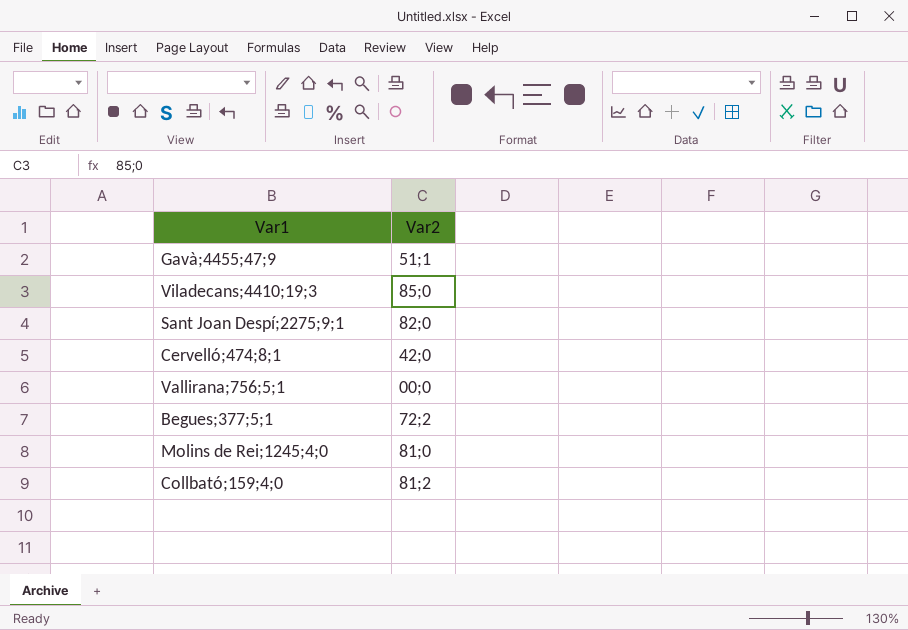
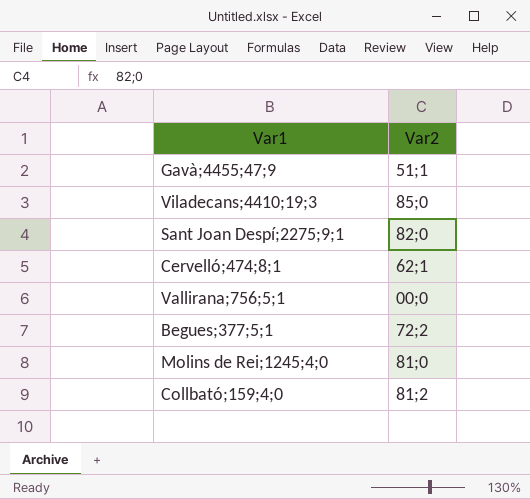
Cervelló;474;8;1 | Var2: 42;0 -> 62;1

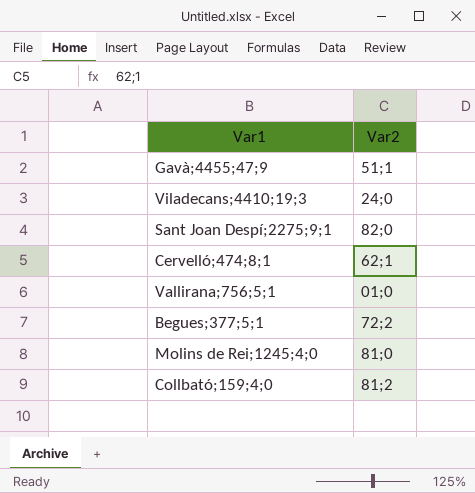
Viladecans;4410;19;3 | Var2: 85;0 -> 24;0
Vallirana;756;5;1 | Var2: 00;0 -> 01;0

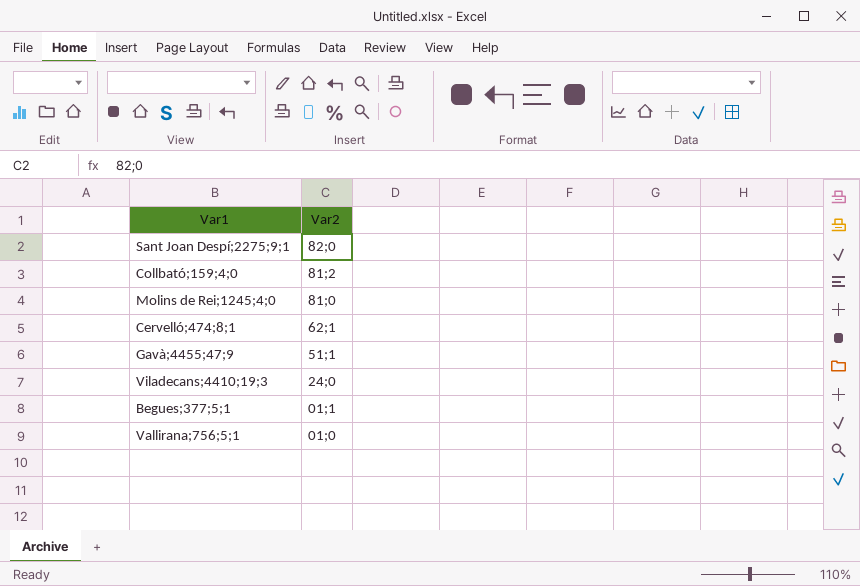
row order: none -> Var2 descending
Begues;377;5;1 | Var2: 72;2 -> 01;1

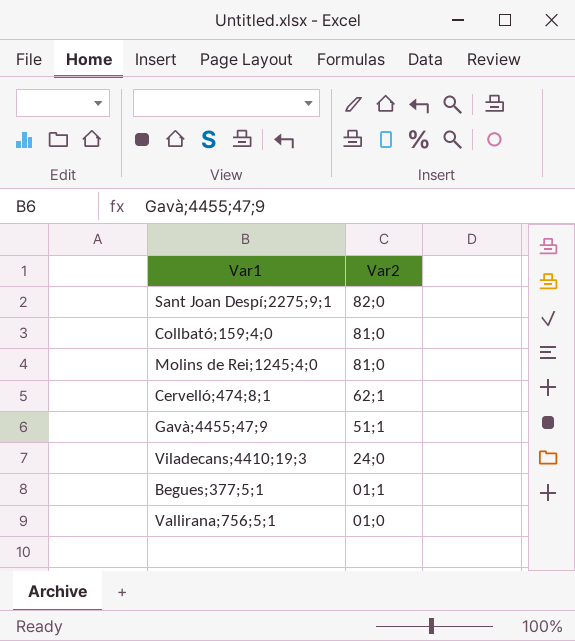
Collbató;159;4;0 | Var2: 81;2 -> 81;0

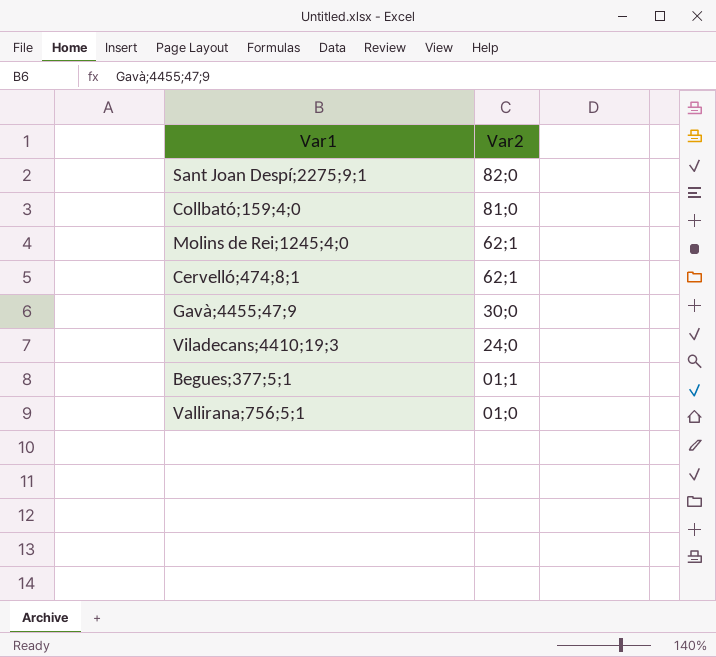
Molins de Rei;1245;4;0 | Var2: 81;0 -> 62;1
Gavà;4455;47;9 | Var2: 51;1 -> 30;0

